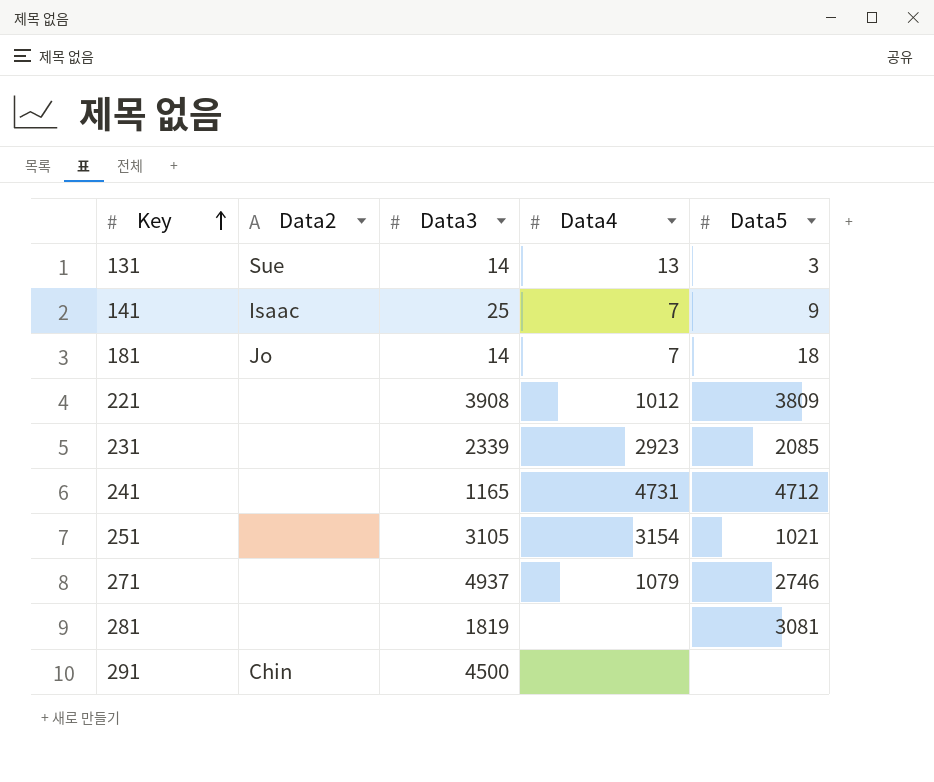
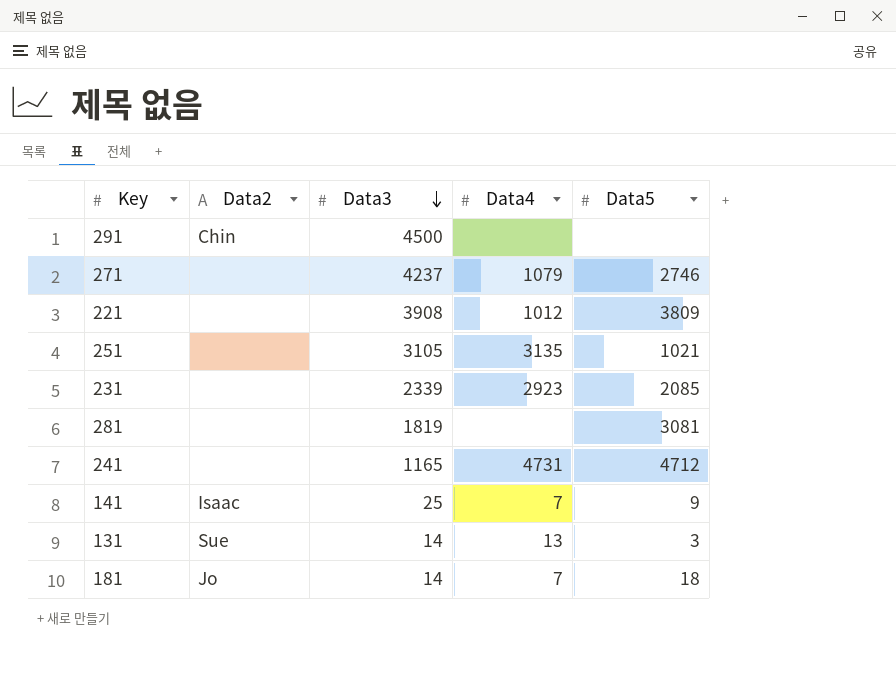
row order: Key ascending -> Data3 descending
271 | Data3: 4937 -> 4237
251 | Data4: 3154 -> 3135

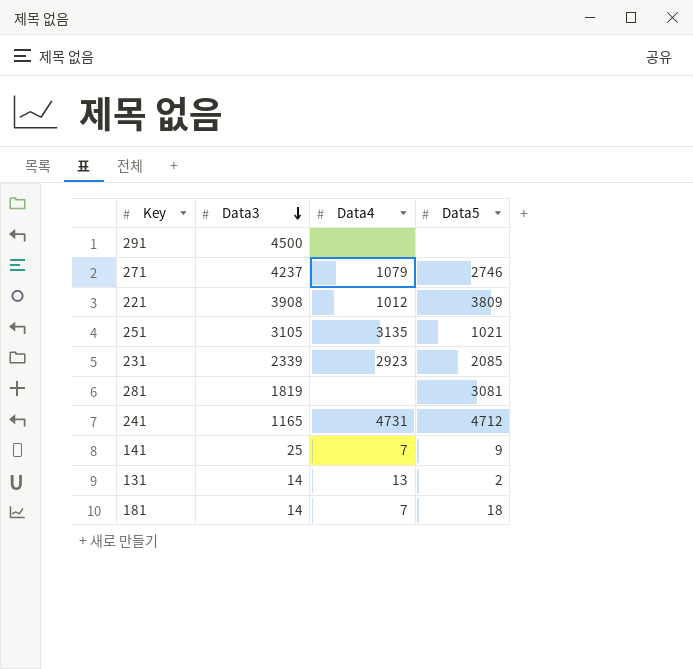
column Data2 | position: 2 -> none
131 | Data5: 3 -> 2

